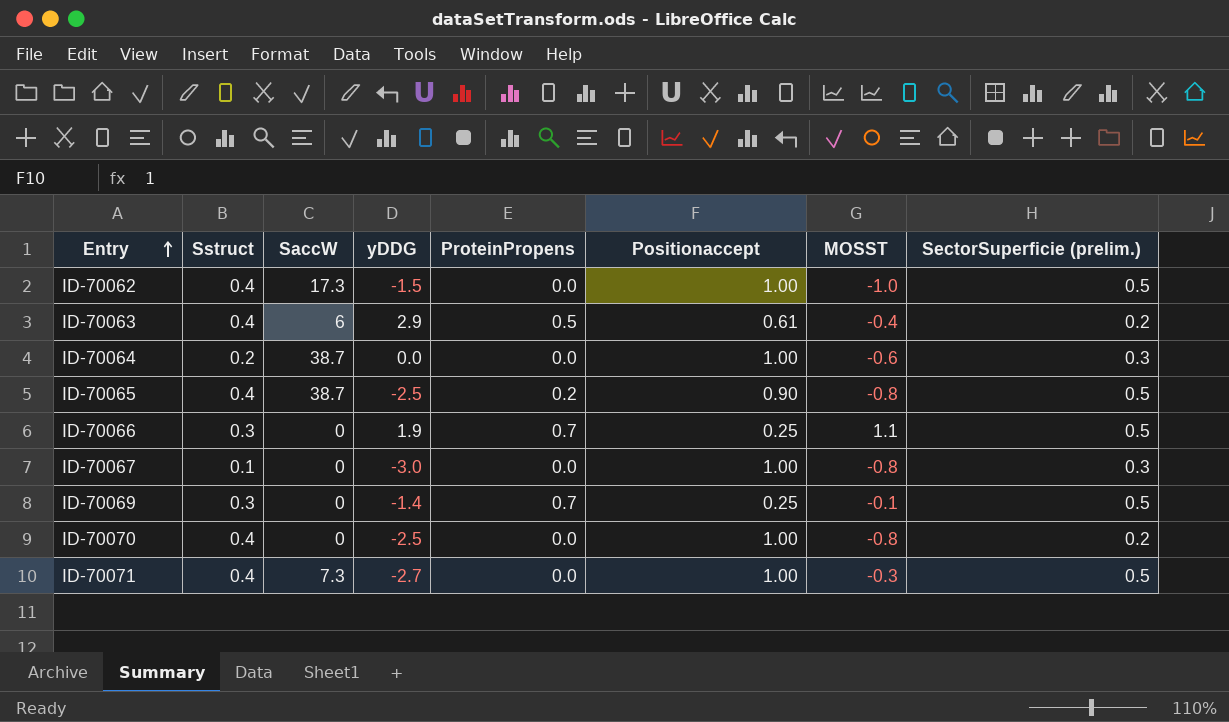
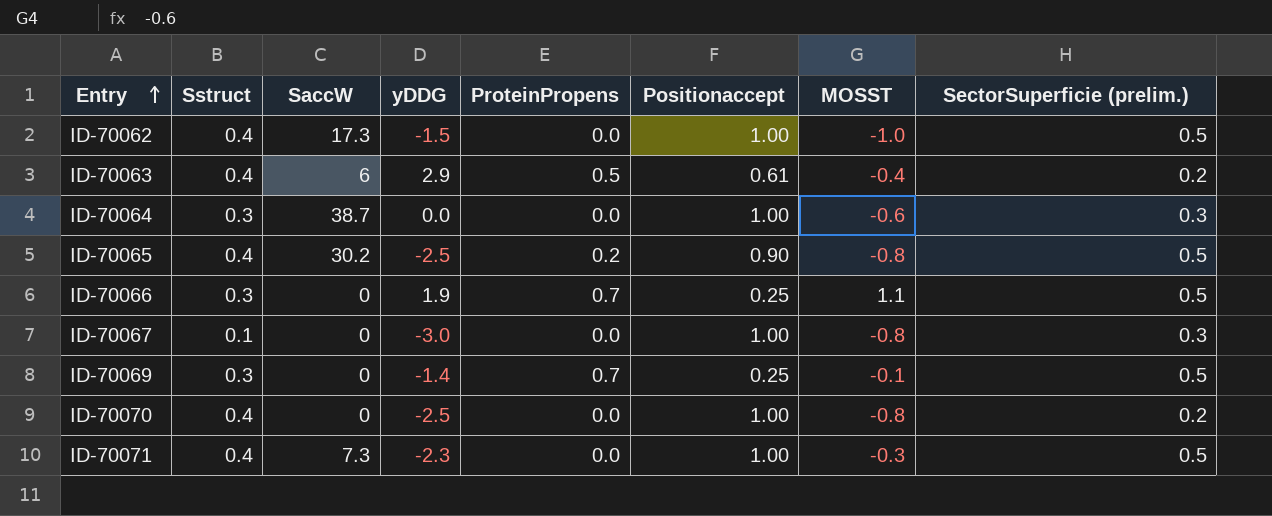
ID-70064 | Sstruct: 0.2 -> 0.3
ID-70065 | SaccW: 38.7 -> 30.2
ID-70071 | yDDG: -2.7 -> -2.3

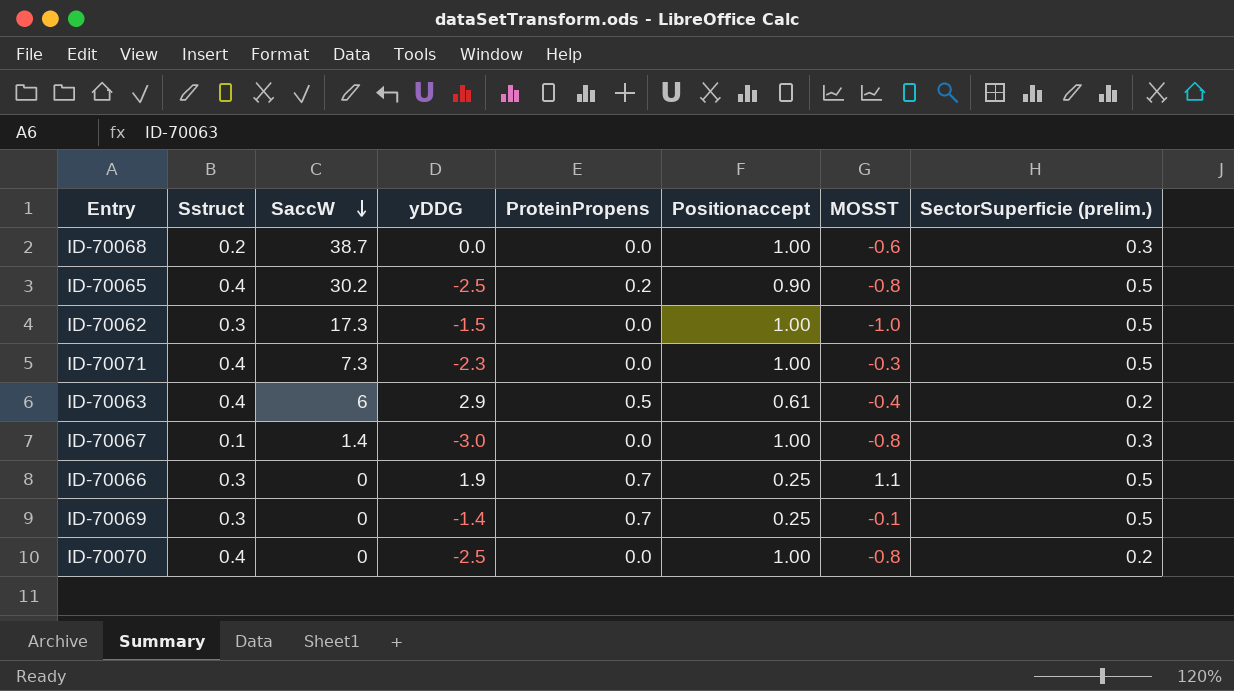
row order: Entry ascending -> SaccW descending
row ID-70064: 0.3 | 38.7 | 0.0 | 0.0 | 1.00 | -0.6 | 0.3 -> none
row ID-70068: none -> 0.2 | 38.7 | 0.0 | 0.0 | 1.00 | -0.6 | 0.3
ID-70062 | Sstruct: 0.4 -> 0.3
ID-70067 | SaccW: 0 -> 1.4

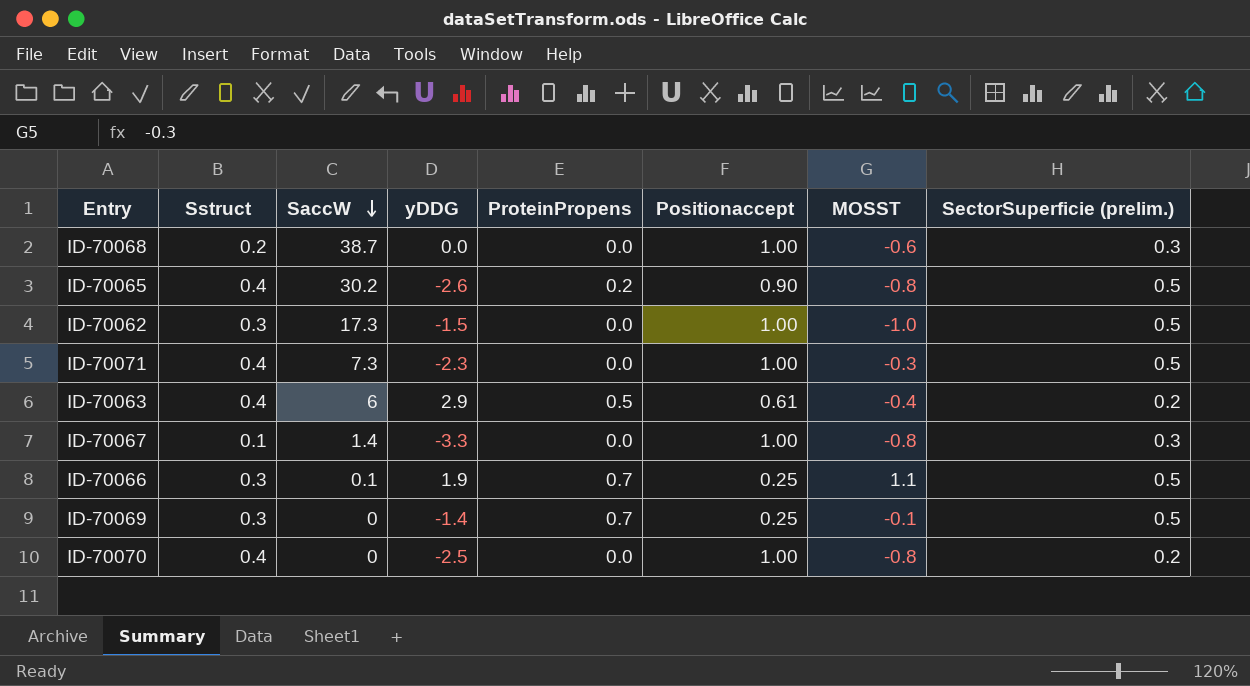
ID-70065 | yDDG: -2.5 -> -2.6
ID-70067 | yDDG: -3.0 -> -3.3
ID-70066 | SaccW: 0 -> 0.1

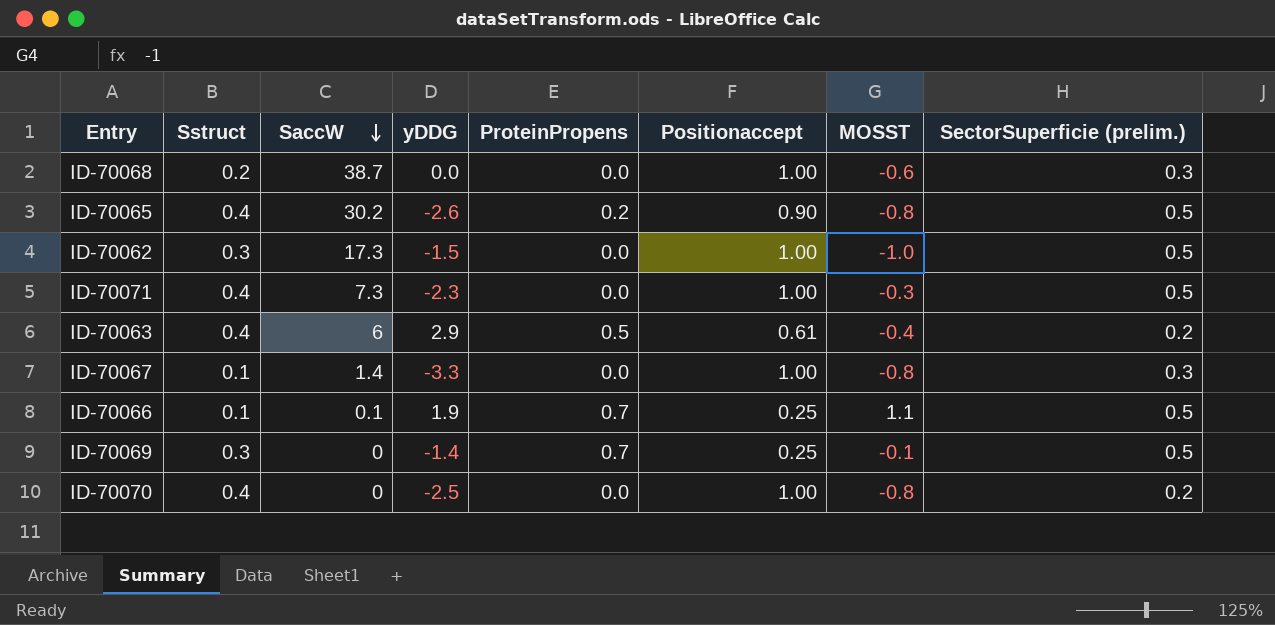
ID-70066 | Sstruct: 0.3 -> 0.1

